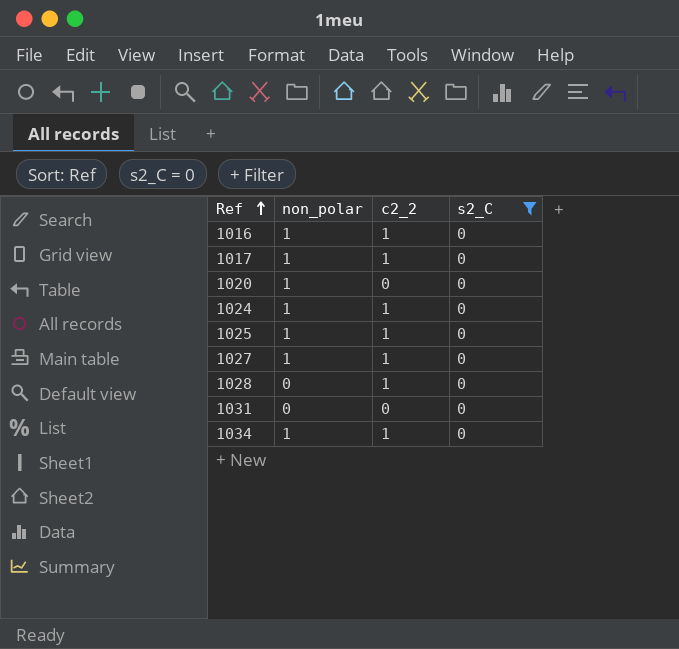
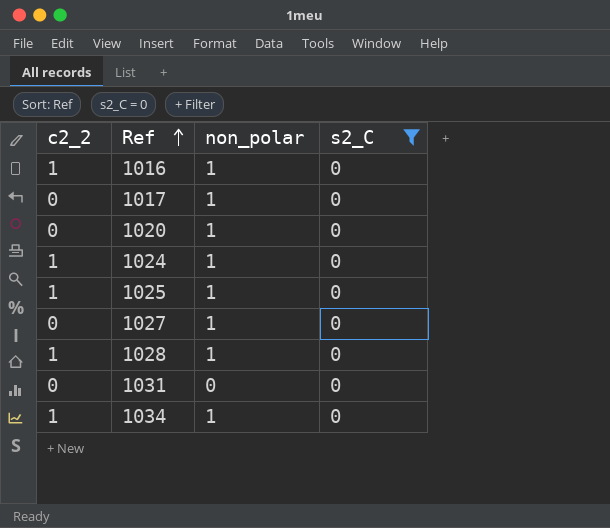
column c2_2 | position: 3 -> 1
1017 | c2_2: 1 -> 0
1027 | c2_2: 1 -> 0
1028 | non_polar: 0 -> 1

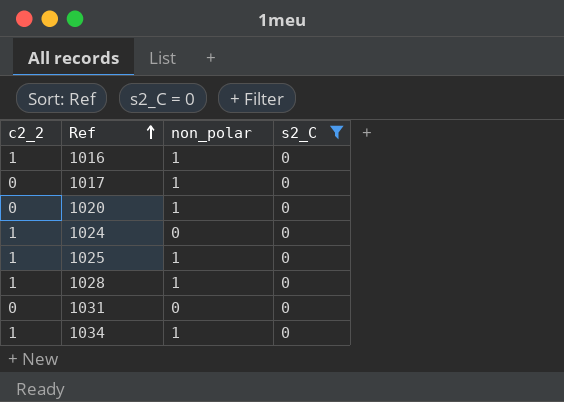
row 1027: 0 | 1 | 0 -> none
1024 | non_polar: 1 -> 0

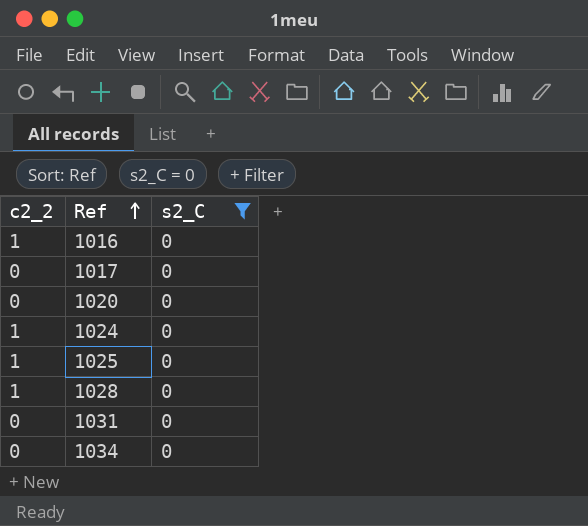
column non_polar | position: 3 -> none
1034 | c2_2: 1 -> 0

